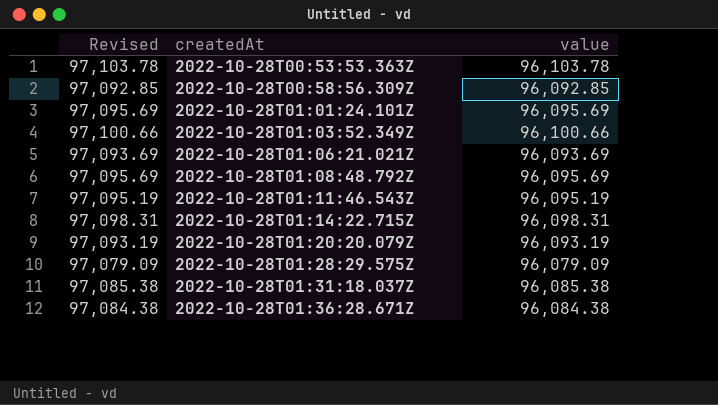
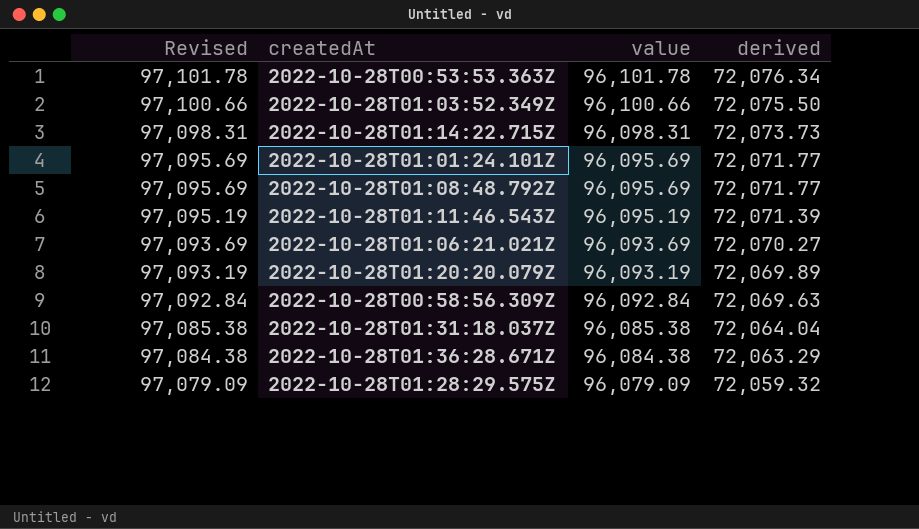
row order: createdAt ascending -> Revised descending
column derived | formula: none -> [value] * 0.75
2022-10-28T00:53:53.363Z | Revised: 97,103.78 -> 97,101.78
2022-10-28T00:53:53.363Z | value: 96,103.78 -> 96,101.78
2022-10-28T00:58:56.309Z | Revised: 97,092.85 -> 97,092.84
2022-10-28T00:58:56.309Z | value: 96,092.85 -> 96,092.84

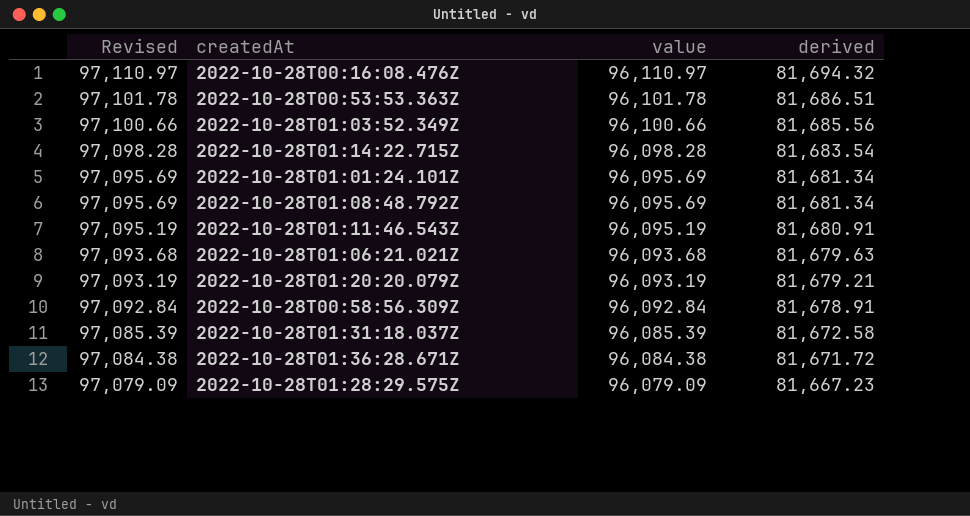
column derived | formula: [value] * 0.75 -> [value] * 0.85
row 2022-10-28T00:16:08.476Z: none -> 97,110.97 | 96,110.97 | 81,694.32
2022-10-28T01:14:22.715Z | Revised: 97,098.31 -> 97,098.28
2022-10-28T01:14:22.715Z | value: 96,098.31 -> 96,098.28
2022-10-28T01:06:21.021Z | Revised: 97,093.69 -> 97,093.68
2022-10-28T01:06:21.021Z | value: 96,093.69 -> 96,093.68
2022-10-28T01:31:18.037Z | Revised: 97,085.38 -> 97,085.39
2022-10-28T01:31:18.037Z | value: 96,085.38 -> 96,085.39

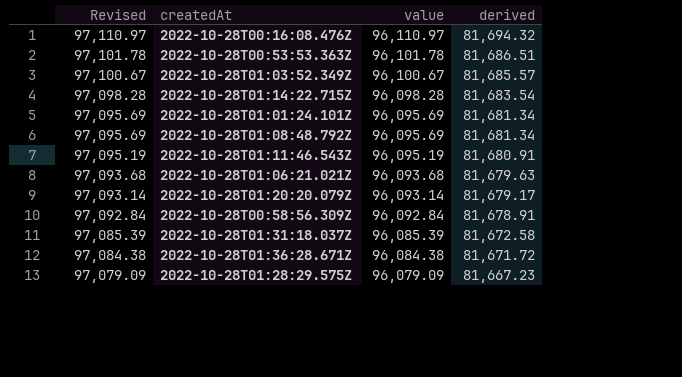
2022-10-28T01:03:52.349Z | Revised: 97,100.66 -> 97,100.67
2022-10-28T01:03:52.349Z | value: 96,100.66 -> 96,100.67
2022-10-28T01:03:52.349Z | derived: 81,685.56 -> 81,685.57
2022-10-28T01:20:20.079Z | Revised: 97,093.19 -> 97,093.14
2022-10-28T01:20:20.079Z | value: 96,093.19 -> 96,093.14
2022-10-28T01:20:20.079Z | derived: 81,679.21 -> 81,679.17

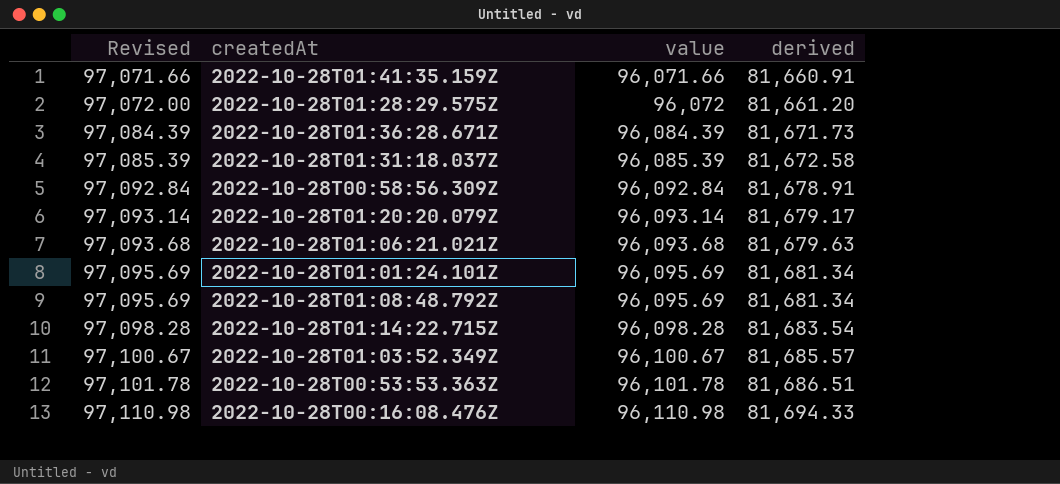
row order: Revised descending -> Revised ascending
row 2022-10-28T01:11:46.543Z: 97,095.19 | 96,095.19 | 81,680.91 -> none
row 2022-10-28T01:41:35.159Z: none -> 97,071.66 | 96,071.66 | 81,660.91
2022-10-28T01:28:29.575Z | Revised: 97,079.09 -> 97,072.00
2022-10-28T01:28:29.575Z | value: 96,079.09 -> 96,072
2022-10-28T01:28:29.575Z | derived: 81,667.23 -> 81,661.20
2022-10-28T01:36:28.671Z | Revised: 97,084.38 -> 97,084.39
2022-10-28T01:36:28.671Z | value: 96,084.38 -> 96,084.39
2022-10-28T01:36:28.671Z | derived: 81,671.72 -> 81,671.73
2022-10-28T00:16:08.476Z | Revised: 97,110.97 -> 97,110.98
2022-10-28T00:16:08.476Z | value: 96,110.97 -> 96,110.98
2022-10-28T00:16:08.476Z | derived: 81,694.32 -> 81,694.33

